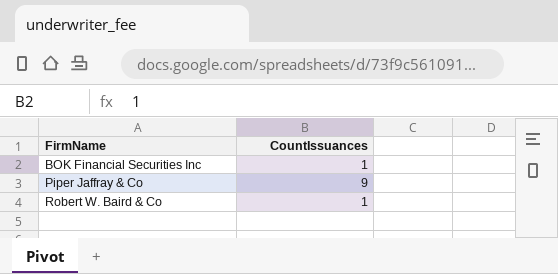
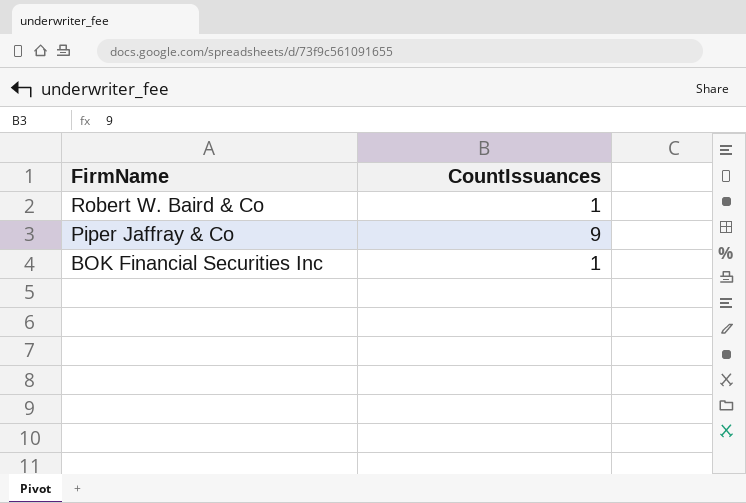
row order: FirmName ascending -> FirmName descending

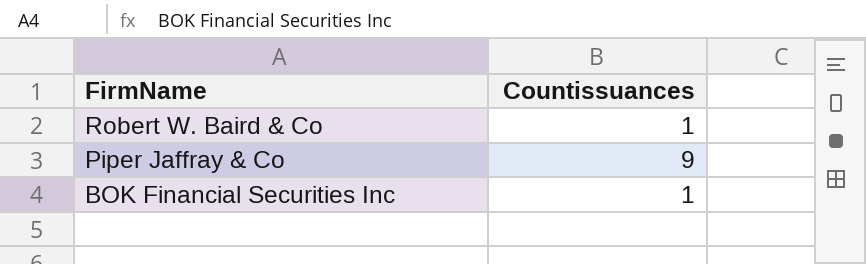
column name: CountIssuances -> Countissuances

